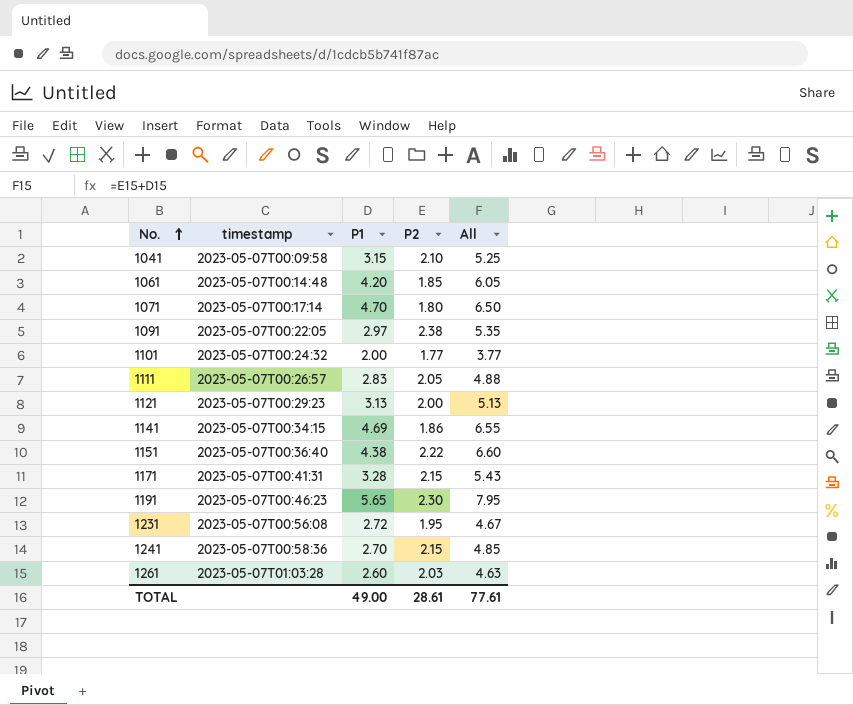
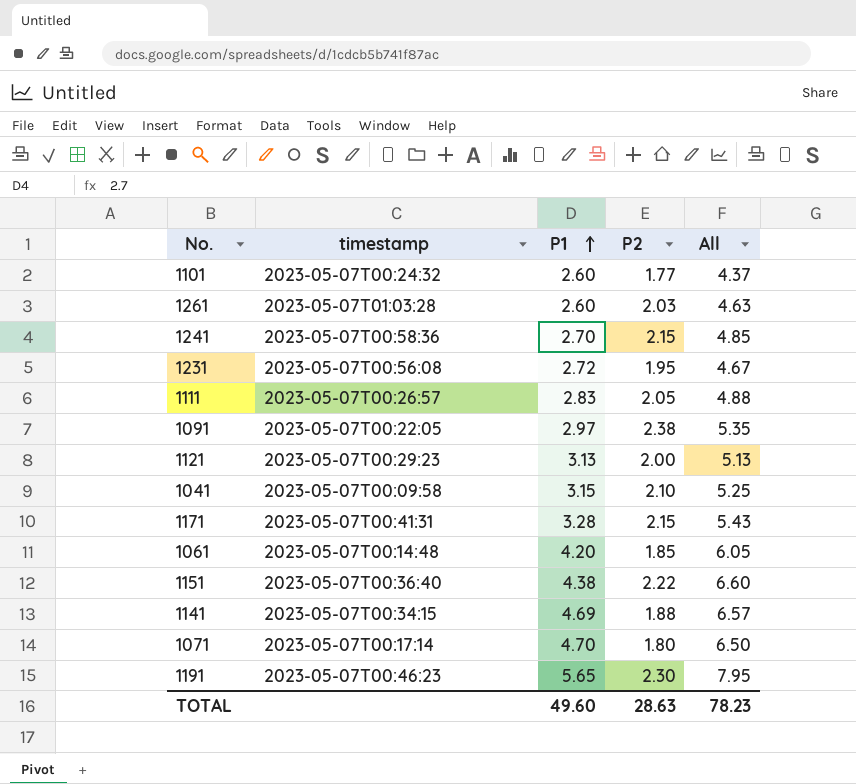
row order: No. ascending -> P1 ascending
1101 | P1: 2.00 -> 2.60
1101 | All: 3.77 -> 4.37
1141 | P2: 1.86 -> 1.88
1141 | All: 6.55 -> 6.57
TOTAL | P1: 49.00 -> 49.60
TOTAL | P2: 28.61 -> 28.63
TOTAL | All: 77.61 -> 78.23

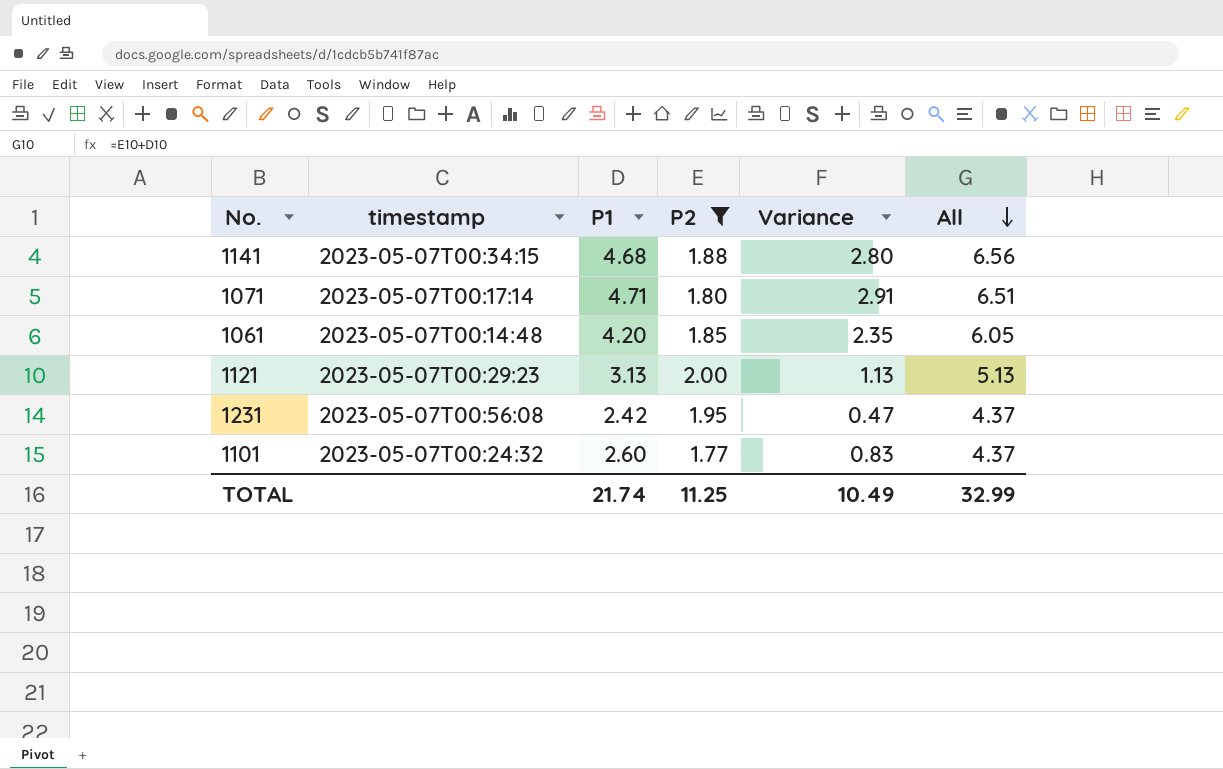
filter: none -> P2 <= 2.00
row order: P1 ascending -> All descending
column Variance | formula: none -> [P1] - [P2]
1141 | P1: 4.69 -> 4.68
1141 | All: 6.57 -> 6.56
1071 | P1: 4.70 -> 4.71
1071 | All: 6.50 -> 6.51
1231 | P1: 2.72 -> 2.42
1231 | All: 4.67 -> 4.37
TOTAL | P1: 49.60 -> 21.74
TOTAL | P2: 28.63 -> 11.25
TOTAL | All: 78.23 -> 32.99

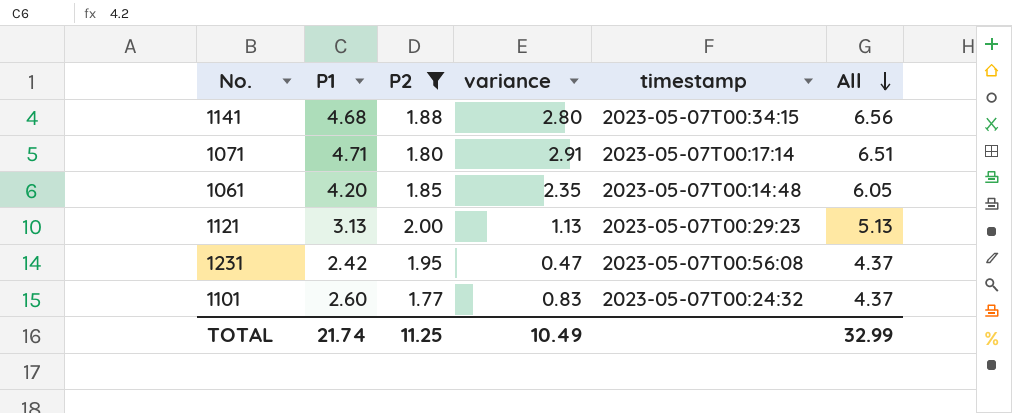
column name: Variance -> variance
column timestamp | position: 2 -> 5

